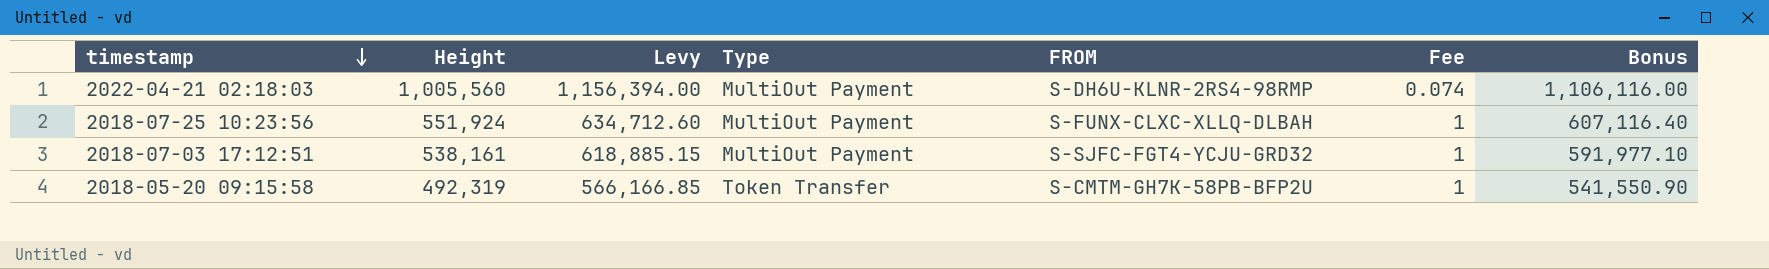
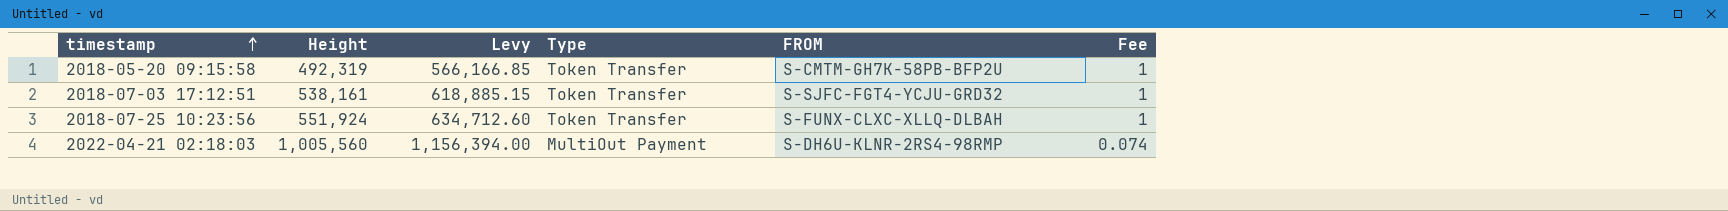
row order: timestamp descending -> timestamp ascending
column Bonus | formula: [Height] * 1.1 -> none
2018-07-03 17:12:51 | Type: MultiOut Payment -> Token Transfer
2018-07-25 10:23:56 | Type: MultiOut Payment -> Token Transfer

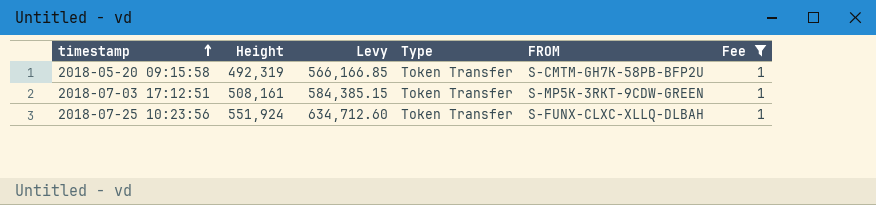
filter: none -> Fee = 1
2018-07-03 17:12:51 | Height: 538,161 -> 508,161
2018-07-03 17:12:51 | Levy: 618,885.15 -> 584,385.15
2018-07-03 17:12:51 | FROM: S-SJFC-FGT4-YCJU-GRD32 -> S-MP5K-3RKT-9CDW-GREEN

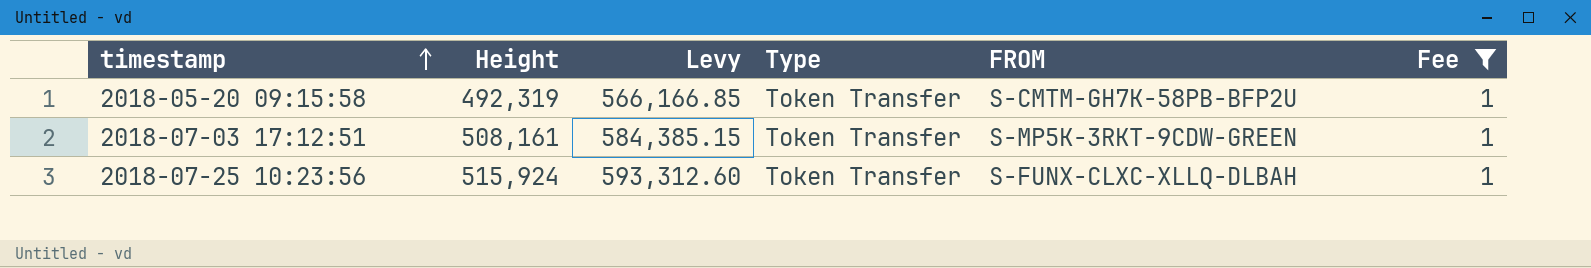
2018-07-25 10:23:56 | Height: 551,924 -> 515,924
2018-07-25 10:23:56 | Levy: 634,712.60 -> 593,312.60

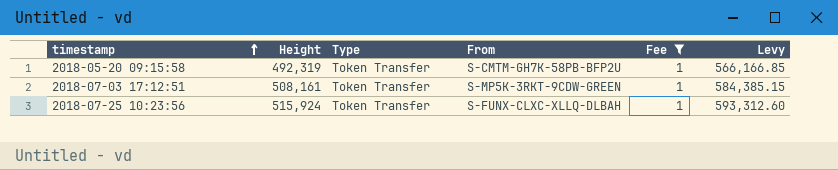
column name: FROM -> From
column Levy | position: 3 -> 6

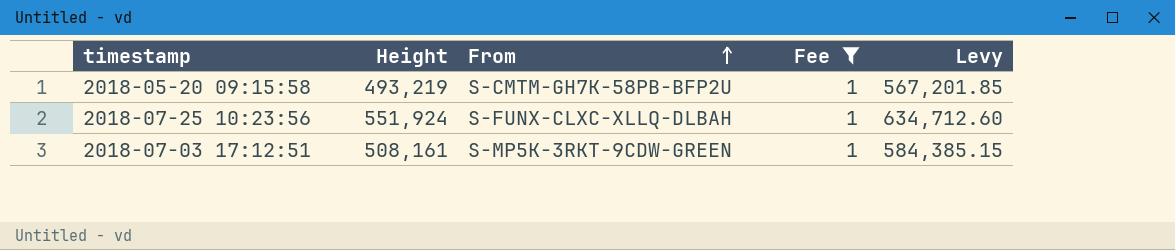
row order: timestamp ascending -> From ascending
column Type | position: 3 -> none
2018-05-20 09:15:58 | Height: 492,319 -> 493,219
2018-05-20 09:15:58 | Levy: 566,166.85 -> 567,201.85
2018-07-25 10:23:56 | Height: 515,924 -> 551,924
2018-07-25 10:23:56 | Levy: 593,312.60 -> 634,712.60

